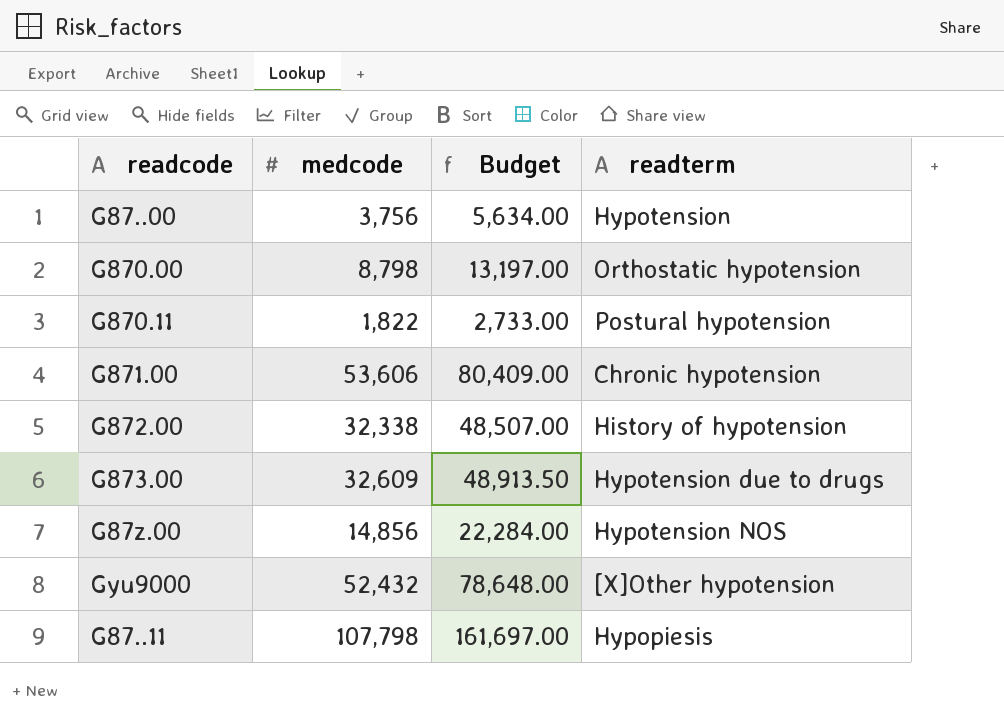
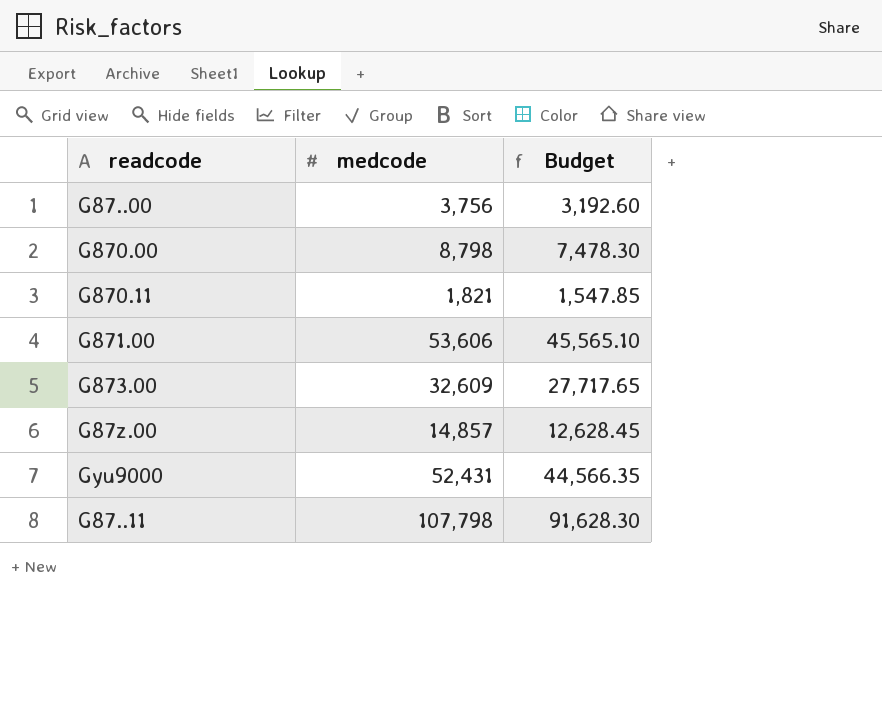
column readterm | position: 4 -> none
column Budget | formula: [medcode] * 1.5 -> [medcode] * 0.85
row G872.00: 32,338 | 48,507.00 | History of hypotension -> none
G870.11 | medcode: 1,822 -> 1,821
G87z.00 | medcode: 14,856 -> 14,857
Gyu9000 | medcode: 52,432 -> 52,431

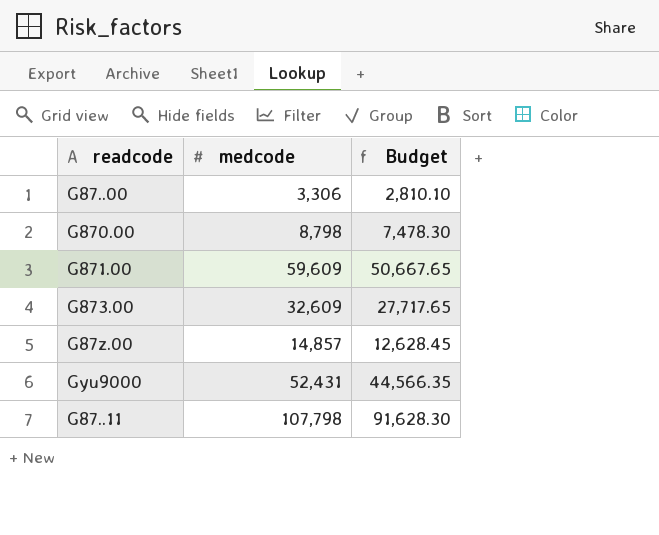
row G870.11: 1,821 | 1,547.85 -> none
G87..00 | medcode: 3,756 -> 3,306
G87..00 | Budget: 3,192.60 -> 2,810.10
G871.00 | medcode: 53,606 -> 59,609
G871.00 | Budget: 45,565.10 -> 50,667.65

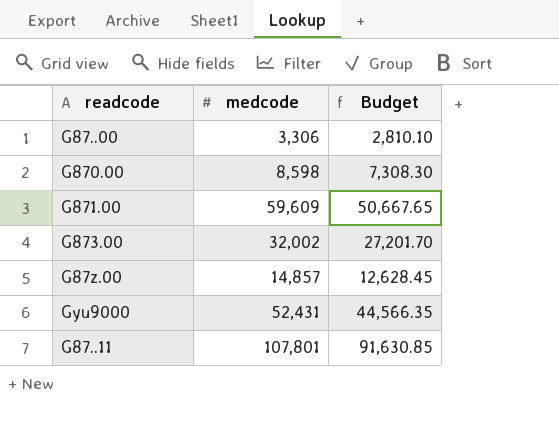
G870.00 | medcode: 8,798 -> 8,598
G870.00 | Budget: 7,478.30 -> 7,308.30
G873.00 | medcode: 32,609 -> 32,002
G873.00 | Budget: 27,717.65 -> 27,201.70
G87..11 | medcode: 107,798 -> 107,801
G87..11 | Budget: 91,628.30 -> 91,630.85

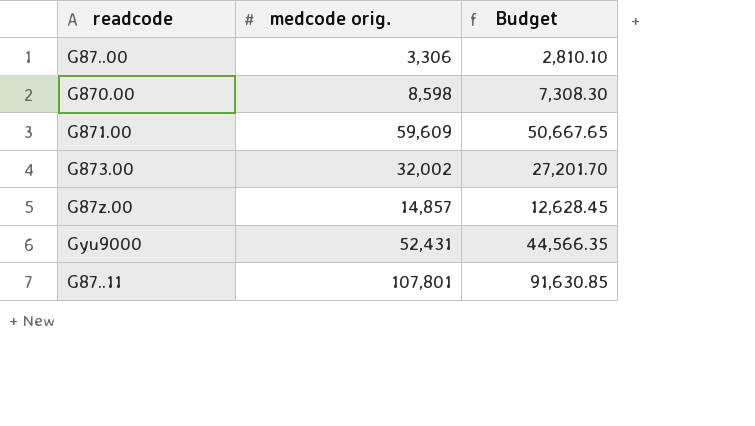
column name: medcode -> medcode orig.

